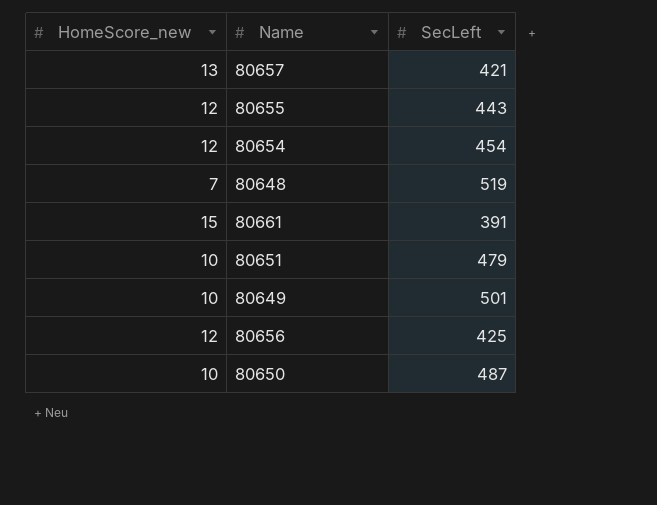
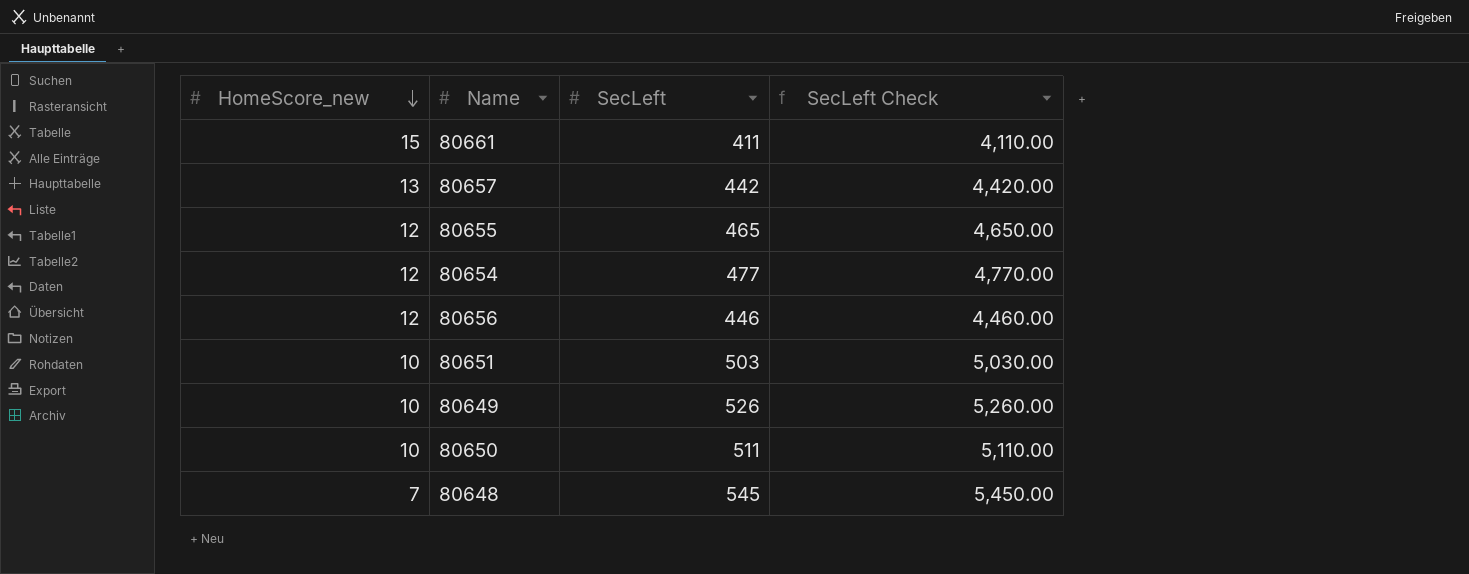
row order: none -> HomeScore_new descending
column SecLeft Check | formula: none -> [SecLeft] * 10
80661 | SecLeft: 391 -> 411
80657 | SecLeft: 421 -> 442
80655 | SecLeft: 443 -> 465
80654 | SecLeft: 454 -> 477
80656 | SecLeft: 425 -> 446
80651 | SecLeft: 479 -> 503
80649 | SecLeft: 501 -> 526
80650 | SecLeft: 487 -> 511
80648 | SecLeft: 519 -> 545

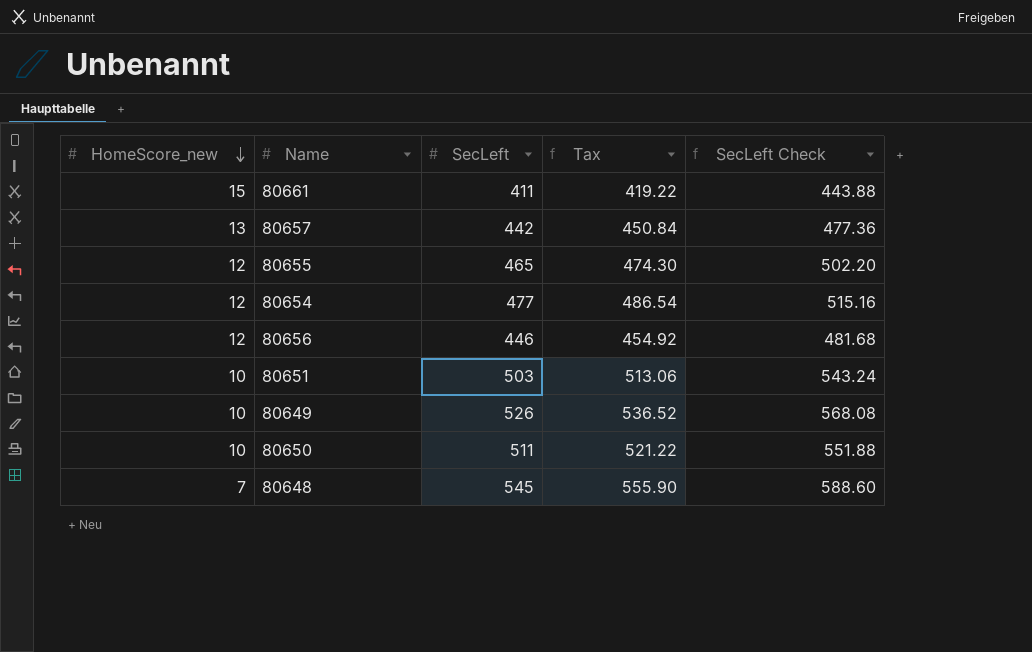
column Tax | formula: none -> [SecLeft] * 1.02
column SecLeft Check | formula: [SecLeft] * 10 -> [SecLeft] * 1.08

